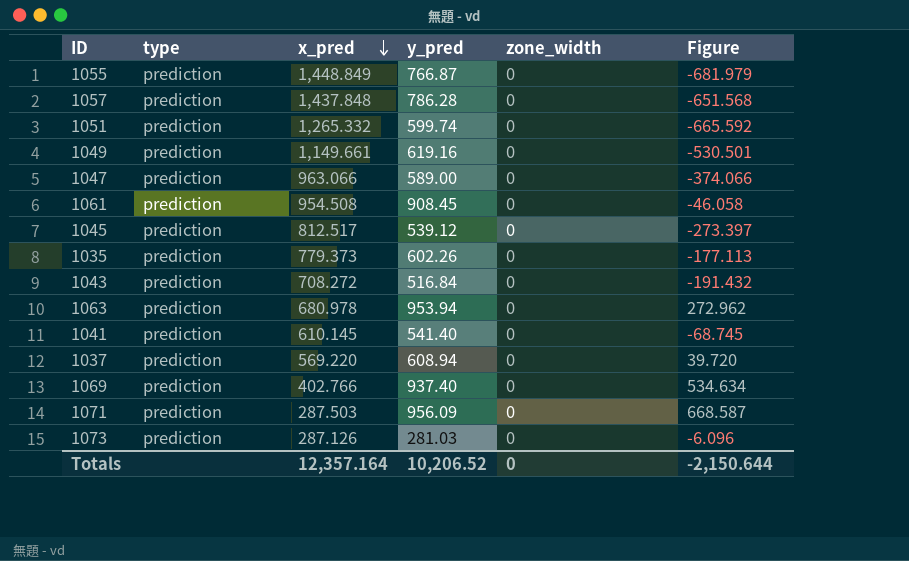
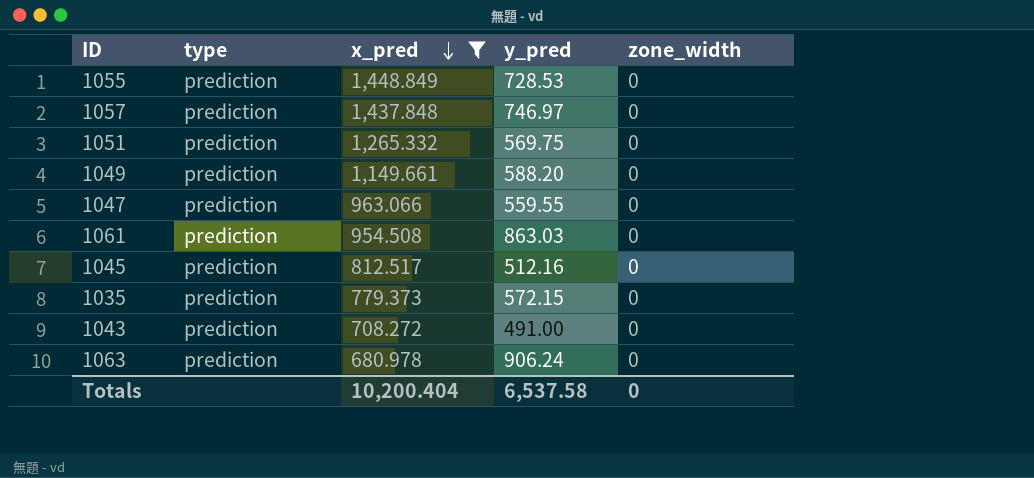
filter: none -> x_pred >= 680.978
column Figure | formula: [y_pred] - [x_pred] -> none
1055 | y_pred: 766.87 -> 728.53
1057 | y_pred: 786.28 -> 746.97
1051 | y_pred: 599.74 -> 569.75
1049 | y_pred: 619.16 -> 588.20
1047 | y_pred: 589.00 -> 559.55
1061 | y_pred: 908.45 -> 863.03
1045 | y_pred: 539.12 -> 512.16
1035 | y_pred: 602.26 -> 572.15
1043 | y_pred: 516.84 -> 491.00
1063 | y_pred: 953.94 -> 906.24
Totals | x_pred: 12,357.164 -> 10,200.404
Totals | y_pred: 10,206.52 -> 6,537.58

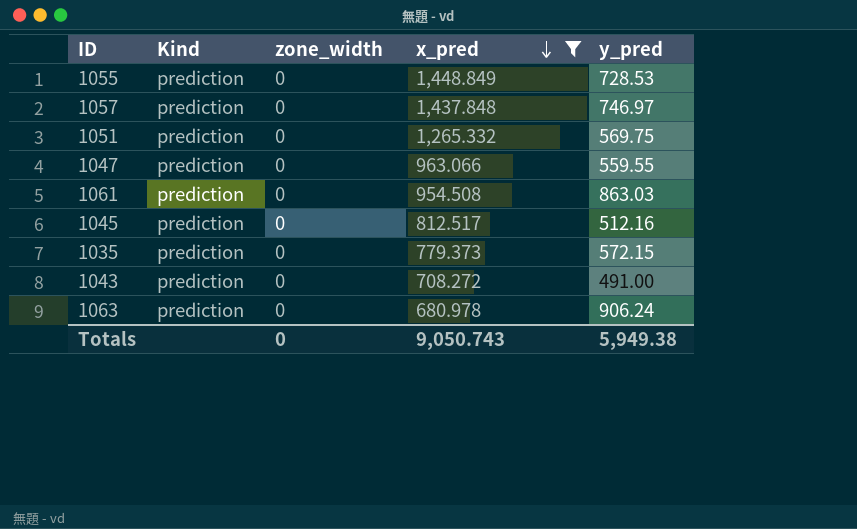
column name: type -> Kind
column zone_width | position: 5 -> 3
row 1049: prediction | 1,149.661 | 588.20 | 0 -> none
Totals | x_pred: 10,200.404 -> 9,050.743
Totals | y_pred: 6,537.58 -> 5,949.38

